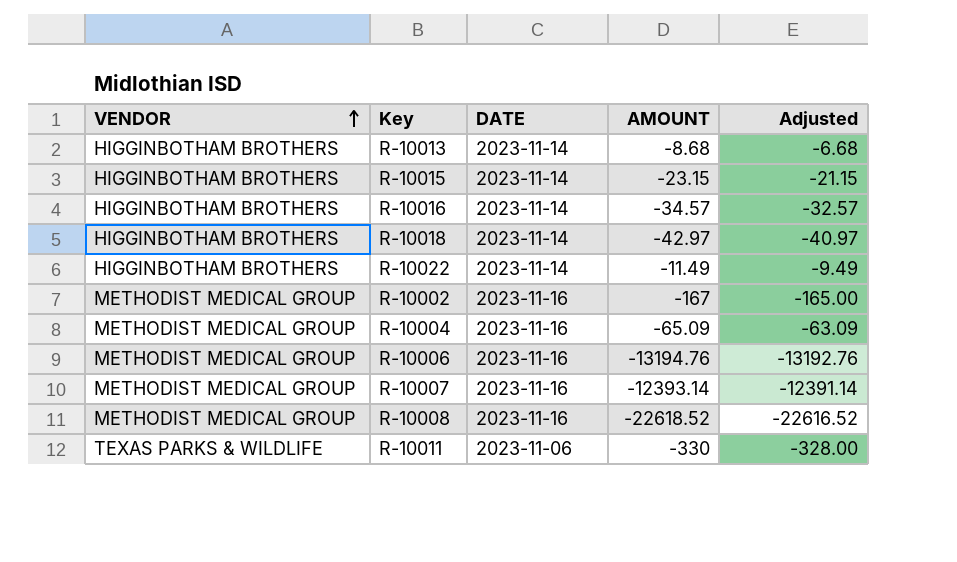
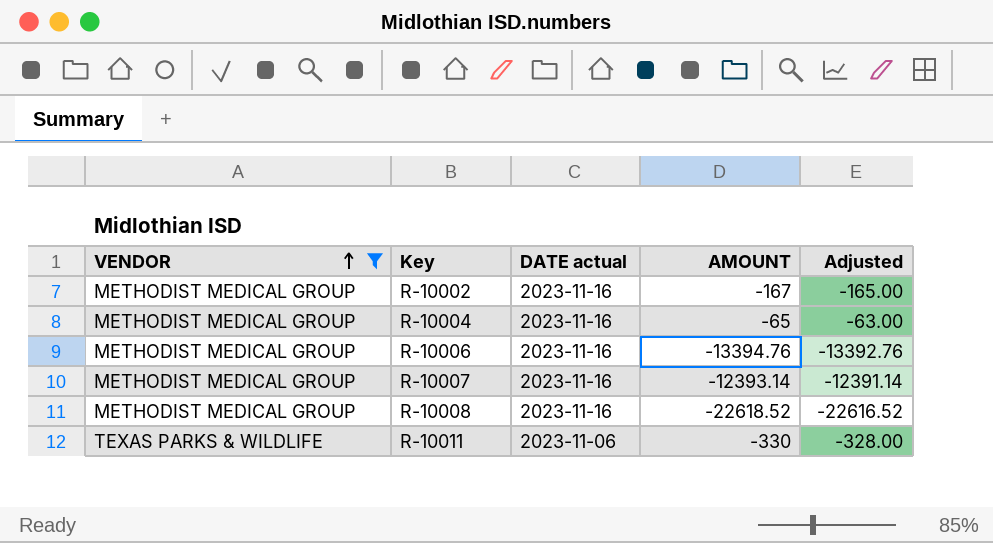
filter: none -> VENDOR != HIGGINBOTHAM BROTHERS
column name: DATE -> DATE actual
R-10004 | AMOUNT: -65.09 -> -65
R-10004 | Adjusted: -63.09 -> -63.00
R-10006 | AMOUNT: -13194.76 -> -13394.76
R-10006 | Adjusted: -13192.76 -> -13392.76

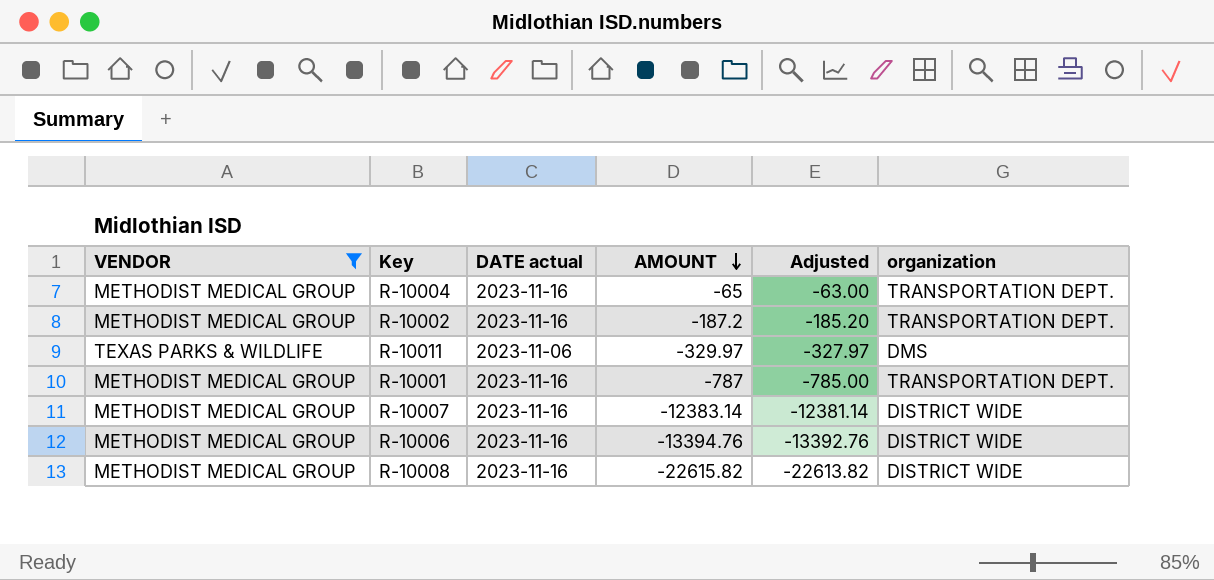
row order: VENDOR ascending -> AMOUNT descending
column organization | position: none -> 6
R-10002 | AMOUNT: -167 -> -187.2
R-10002 | Adjusted: -165.00 -> -185.20
R-10011 | AMOUNT: -330 -> -329.97
R-10011 | Adjusted: -328.00 -> -327.97
row R-10001: none -> METHODIST MEDICAL GROUP | 2023-11-16 | -787 | -785.00 | TRANSPORTATION DEPT.
R-10007 | AMOUNT: -12393.14 -> -12383.14
R-10007 | Adjusted: -12391.14 -> -12381.14
R-10008 | AMOUNT: -22618.52 -> -22615.82
R-10008 | Adjusted: -22616.52 -> -22613.82

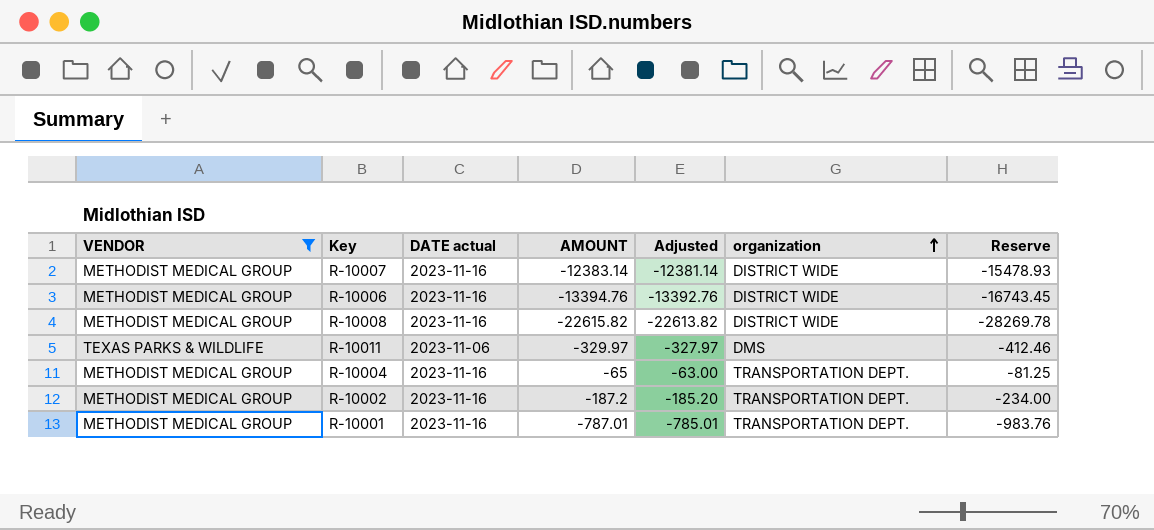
row order: AMOUNT descending -> organization ascending
column Reserve | formula: none -> [AMOUNT] * 1.25
R-10001 | AMOUNT: -787 -> -787.01
R-10001 | Adjusted: -785.00 -> -785.01

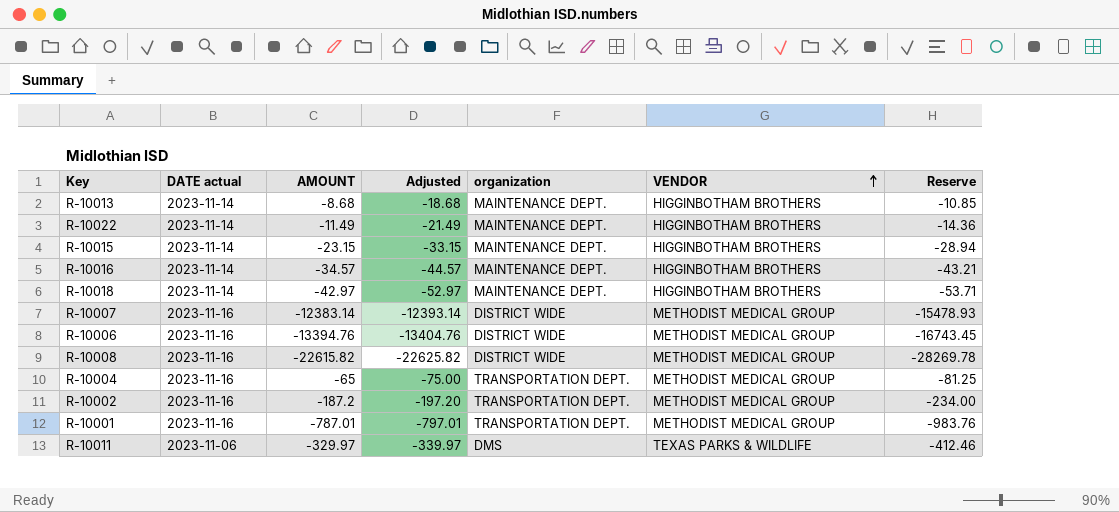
filter: VENDOR != HIGGINBOTHAM BROTHERS -> none
row order: organization ascending -> VENDOR ascending
column Adjusted | formula: [AMOUNT] + 2 -> [AMOUNT] - 10
column VENDOR | position: 1 -> 6

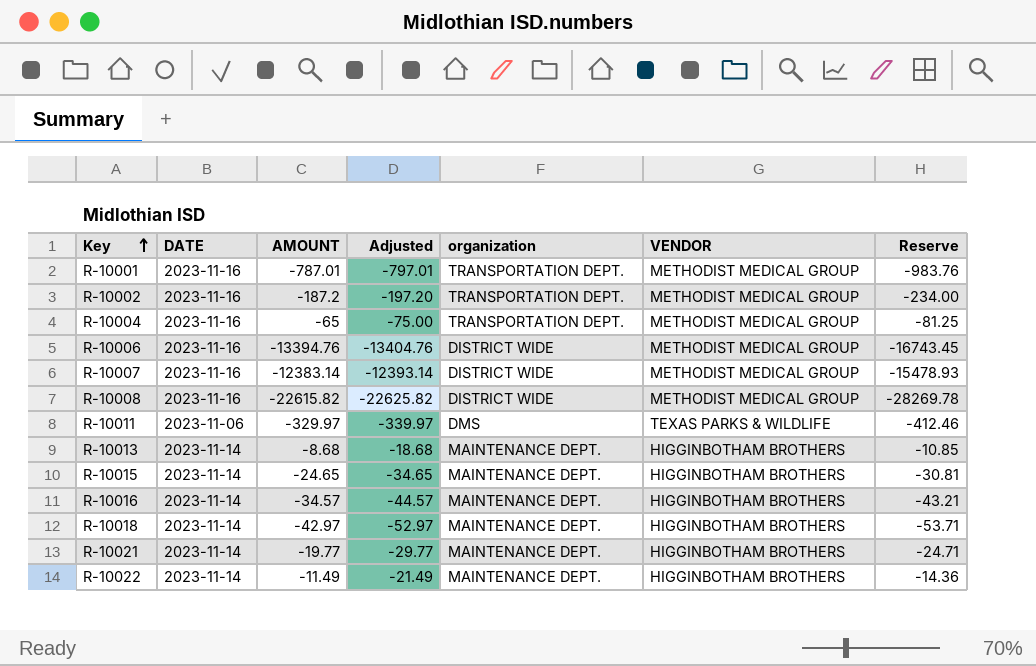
row order: VENDOR ascending -> Key ascending
column name: DATE actual -> DATE
R-10015 | AMOUNT: -23.15 -> -24.65
R-10015 | Adjusted: -33.15 -> -34.65
R-10015 | Reserve: -28.94 -> -30.81
row R-10021: none -> 2023-11-14 | -19.77 | -29.77 | MAINTENANCE DEPT. | HIGGINBOTHAM BROTHERS | -24.71

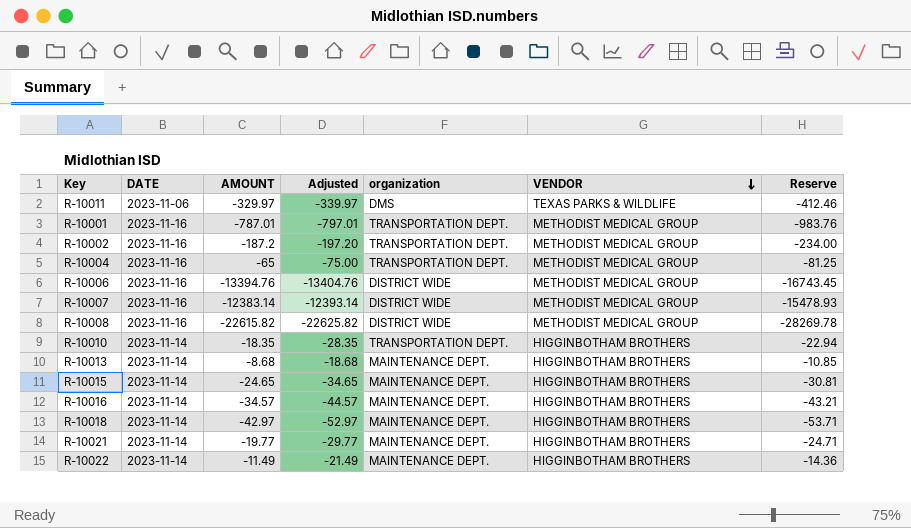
row order: Key ascending -> VENDOR descending
row R-10010: none -> 2023-11-14 | -18.35 | -28.35 | TRANSPORTATION DEPT. | HIGGINBOTHAM BROTHERS | -22.94

